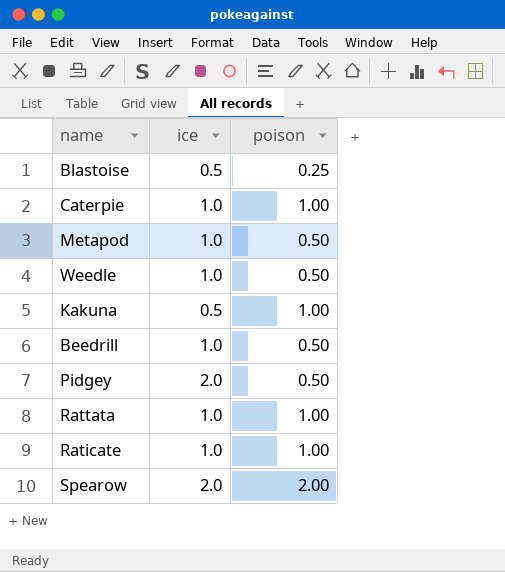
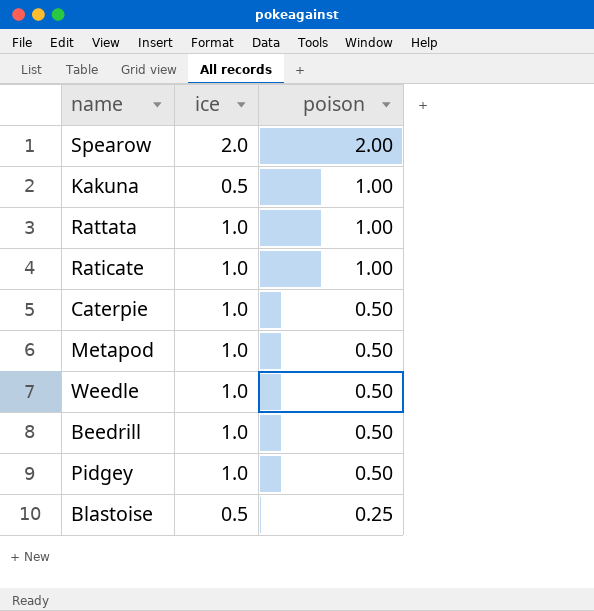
row order: none -> poison descending
Caterpie | poison: 1.00 -> 0.50
Pidgey | ice: 2.0 -> 1.0

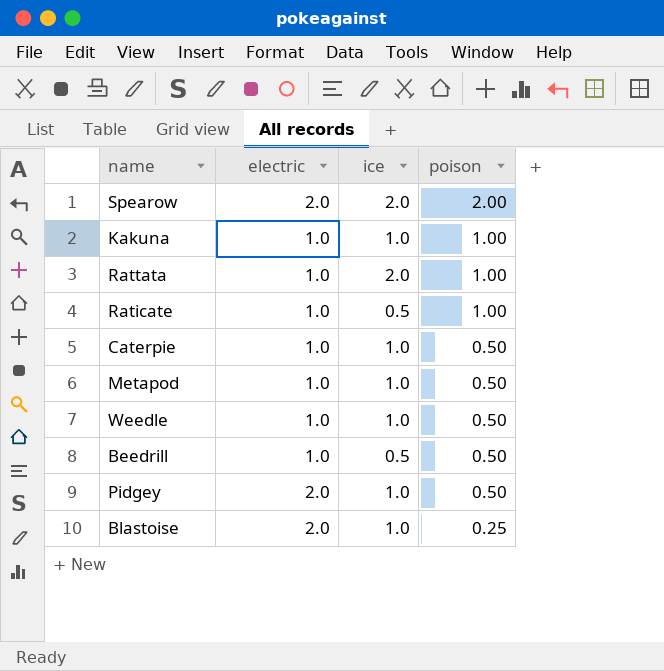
column electric | position: none -> 2
Kakuna | ice: 0.5 -> 1.0
Rattata | ice: 1.0 -> 2.0
Raticate | ice: 1.0 -> 0.5
Beedrill | ice: 1.0 -> 0.5
Blastoise | ice: 0.5 -> 1.0

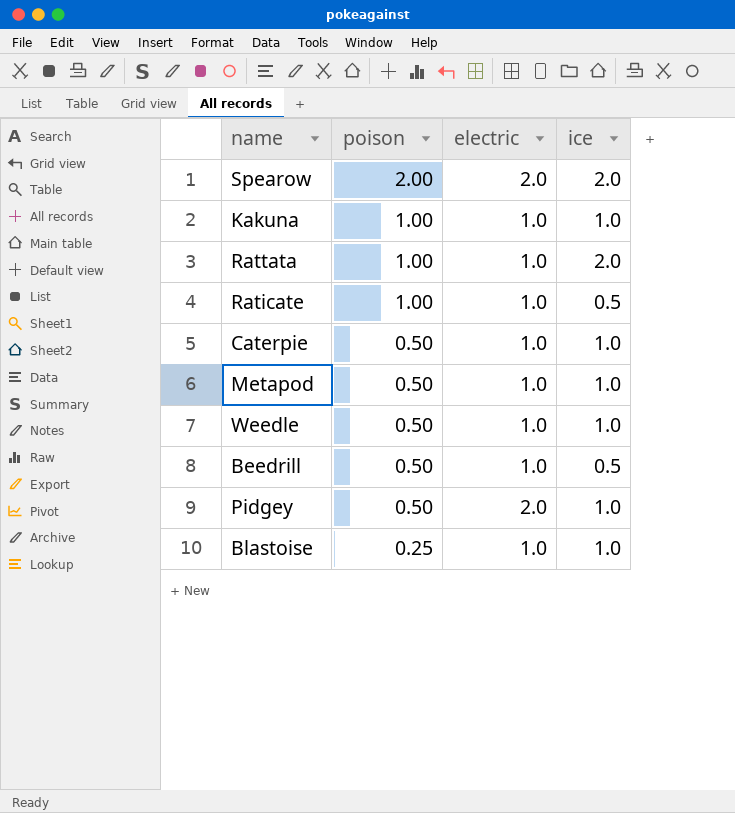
column poison | position: 4 -> 2
Blastoise | electric: 2.0 -> 1.0

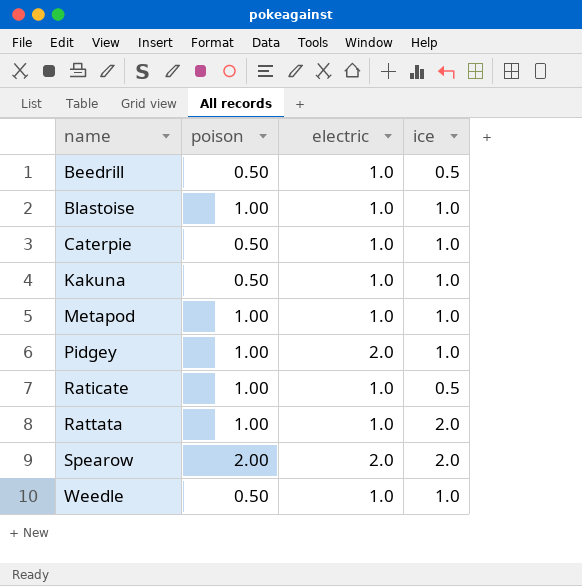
row order: poison descending -> name ascending
Blastoise | poison: 0.25 -> 1.00
Kakuna | poison: 1.00 -> 0.50
Metapod | poison: 0.50 -> 1.00
Pidgey | poison: 0.50 -> 1.00

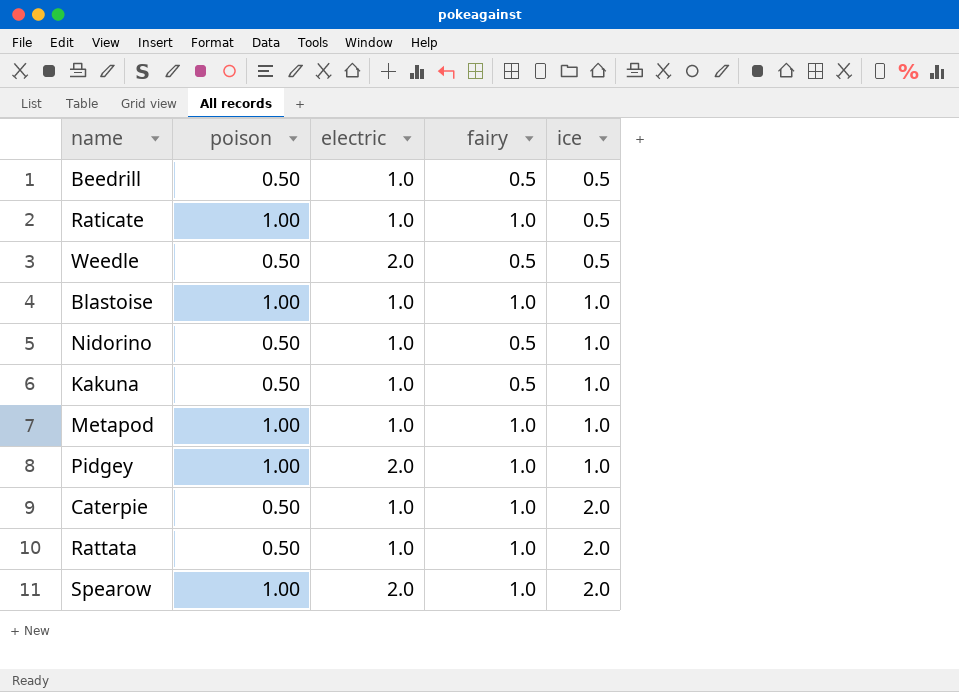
row order: name ascending -> ice ascending
column fairy | position: none -> 4
Weedle | electric: 1.0 -> 2.0
Weedle | ice: 1.0 -> 0.5
row Nidorino: none -> 0.50 | 1.0 | 0.5 | 1.0
Caterpie | ice: 1.0 -> 2.0
Rattata | poison: 1.00 -> 0.50
Spearow | poison: 2.00 -> 1.00

